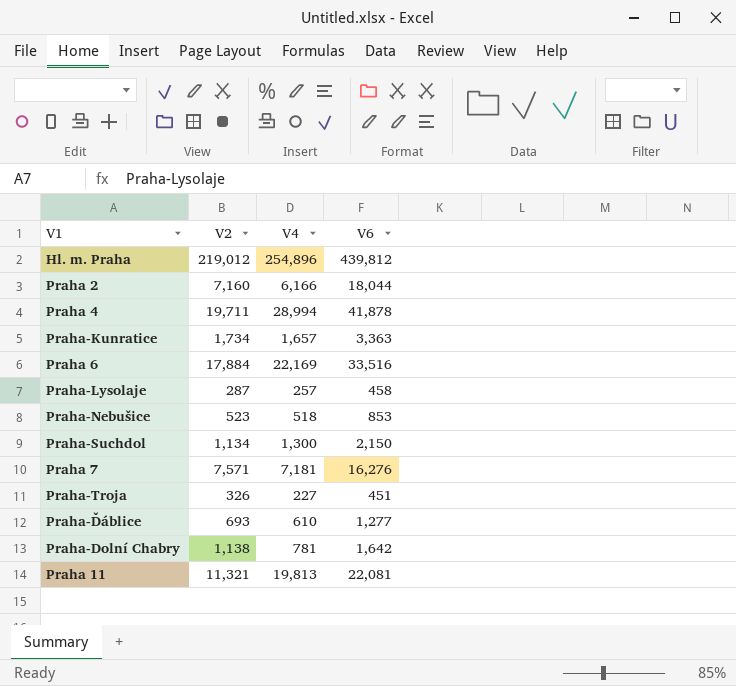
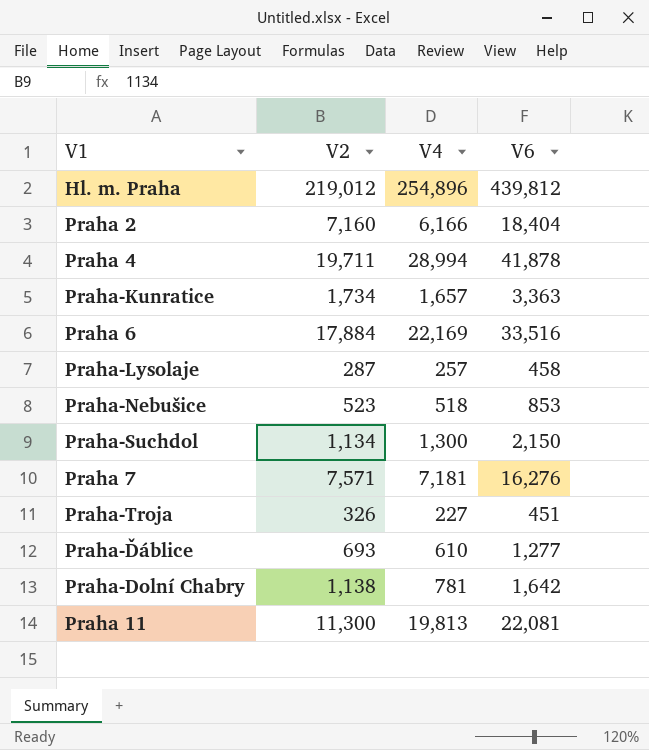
Praha 2 | V6: 18,044 -> 18,404
Praha 11 | V2: 11,321 -> 11,300

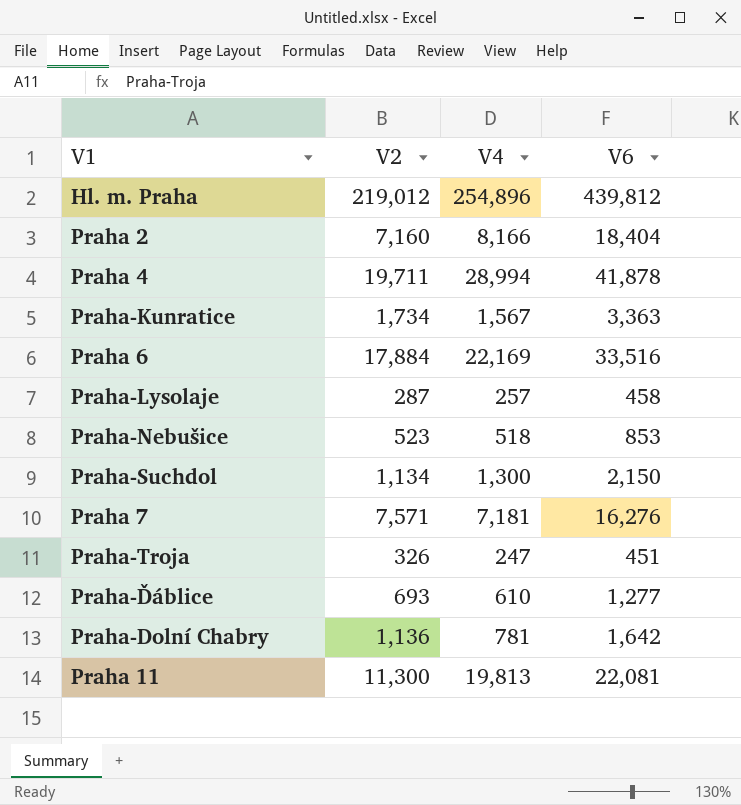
Praha 2 | V4: 6,166 -> 8,166
Praha-Kunratice | V4: 1,657 -> 1,567
Praha-Troja | V4: 227 -> 247
Praha-Dolní Chabry | V2: 1,138 -> 1,136

